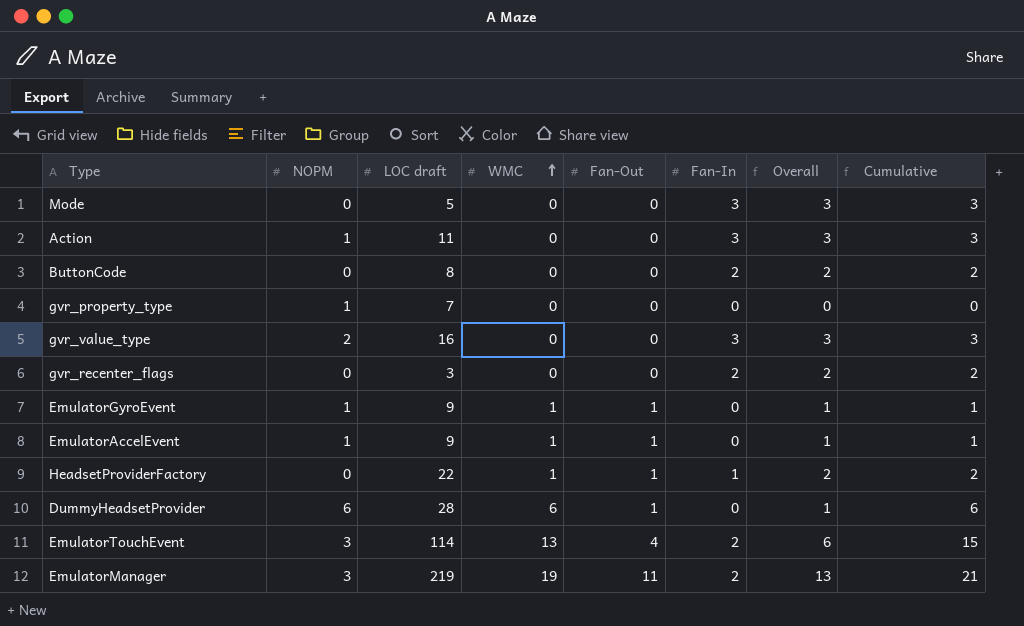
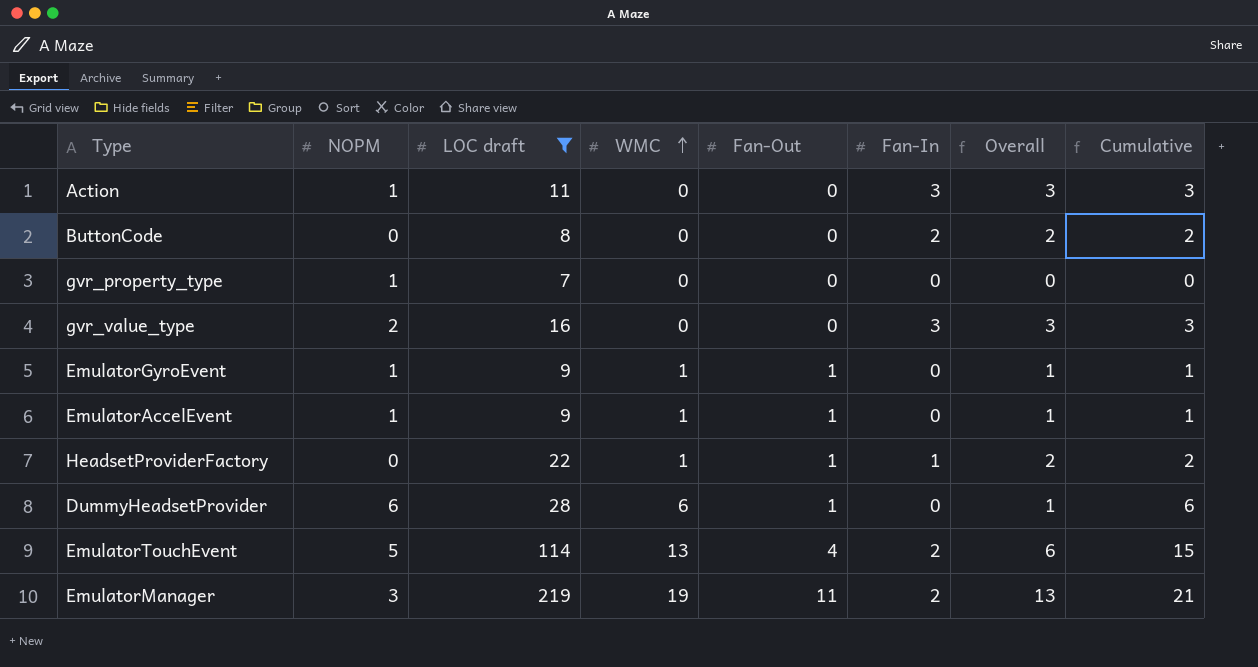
filter: none -> LOC draft >= 7
EmulatorTouchEvent | NOPM: 3 -> 5

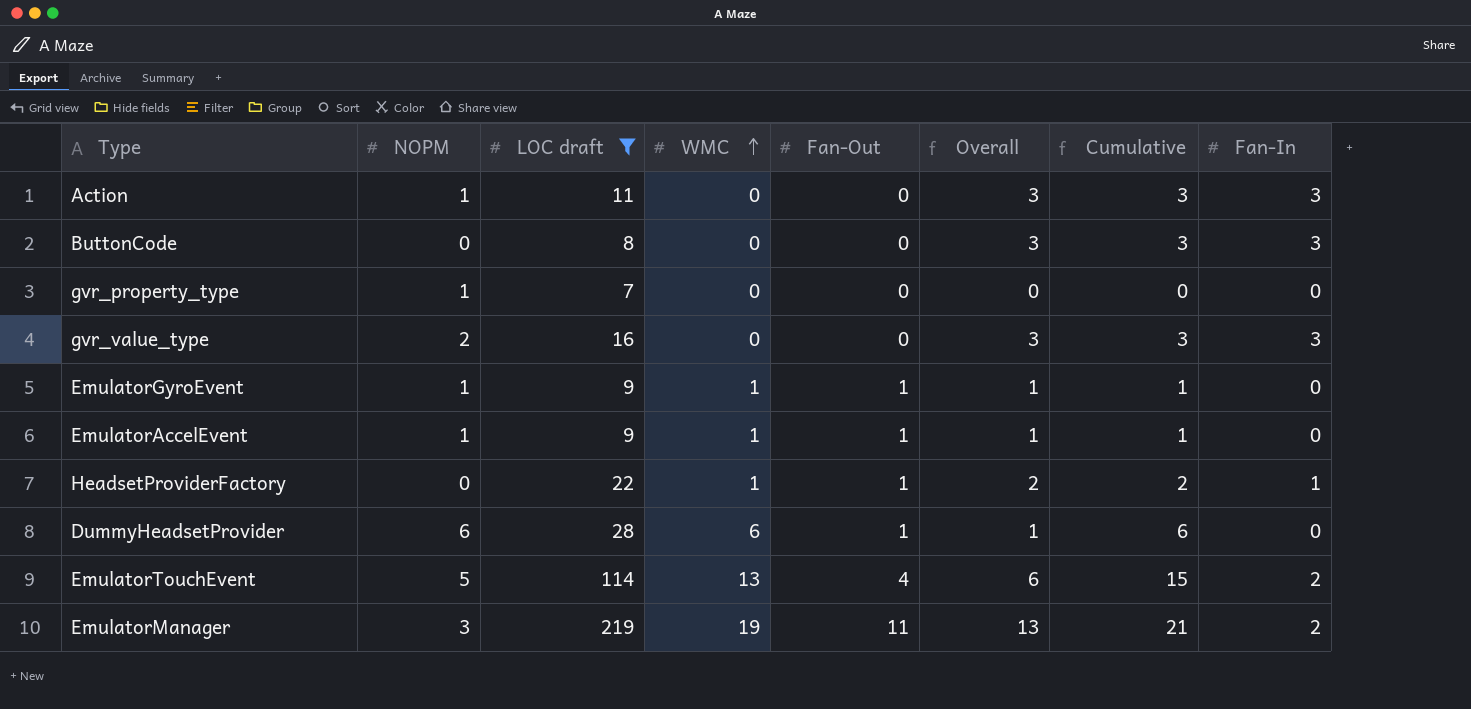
column Fan-In | position: 6 -> 8
ButtonCode | Overall: 2 -> 3
ButtonCode | Cumulative: 2 -> 3
ButtonCode | Fan-In: 2 -> 3

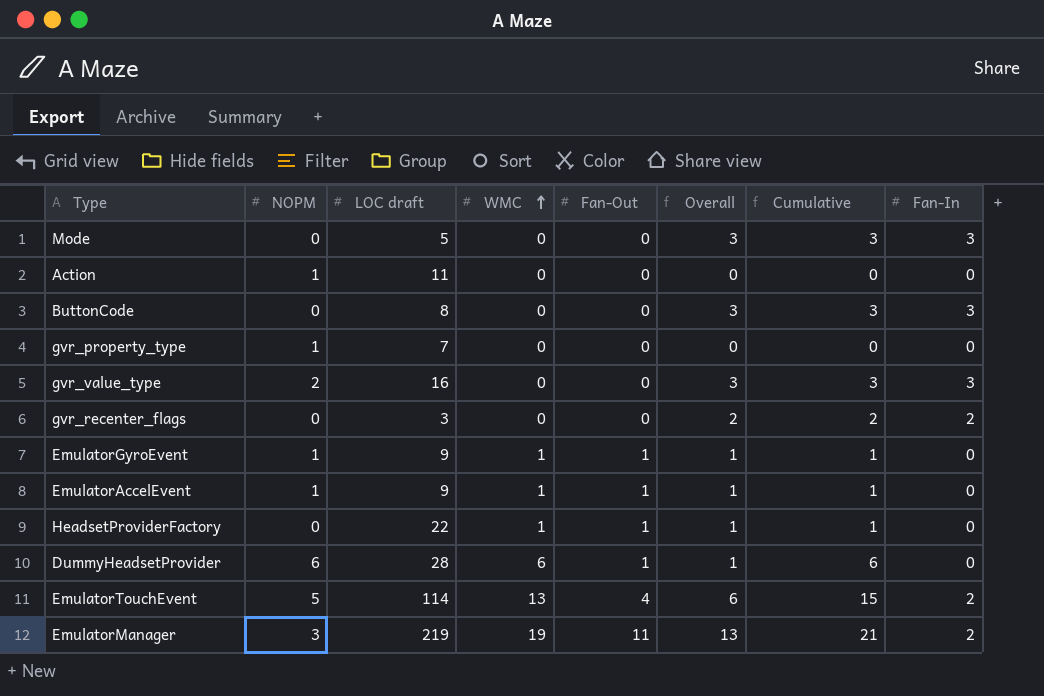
filter: LOC draft >= 7 -> none
Action | Overall: 3 -> 0
Action | Cumulative: 3 -> 0
Action | Fan-In: 3 -> 0
HeadsetProviderFactory | Overall: 2 -> 1
HeadsetProviderFactory | Cumulative: 2 -> 1
HeadsetProviderFactory | Fan-In: 1 -> 0

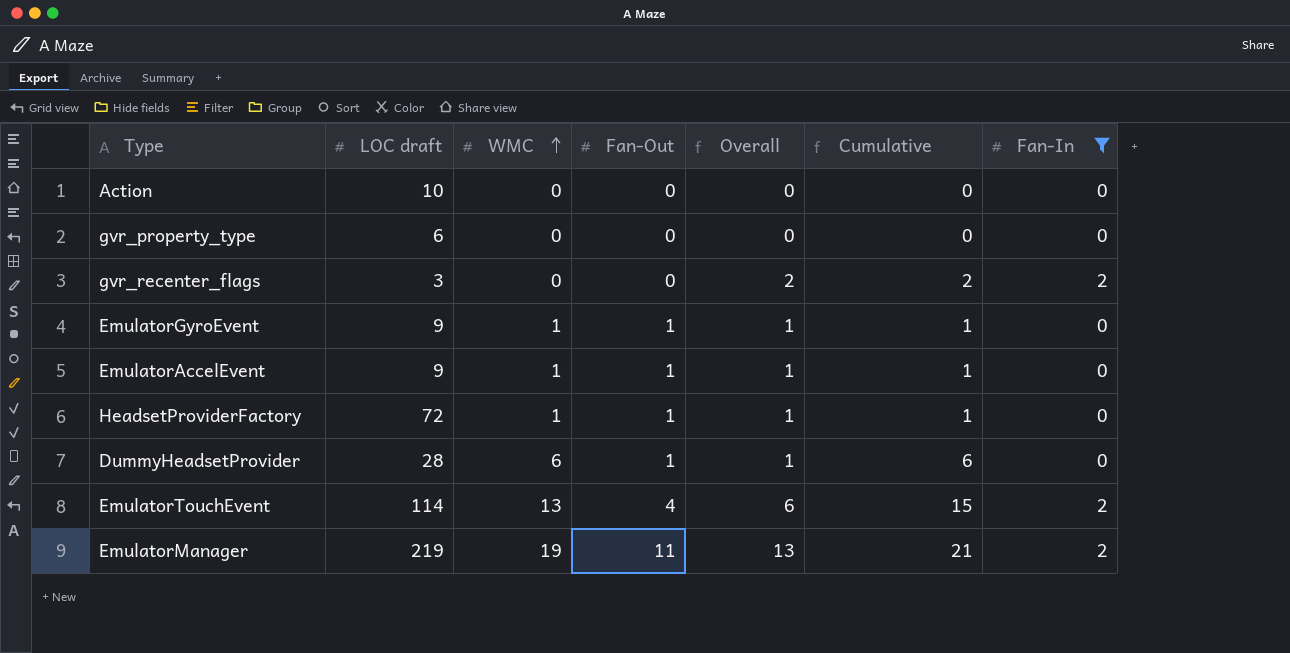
filter: none -> Fan-In != 3
column NOPM | position: 2 -> none
Action | LOC draft: 11 -> 10
gvr_property_type | LOC draft: 7 -> 6
HeadsetProviderFactory | LOC draft: 22 -> 72

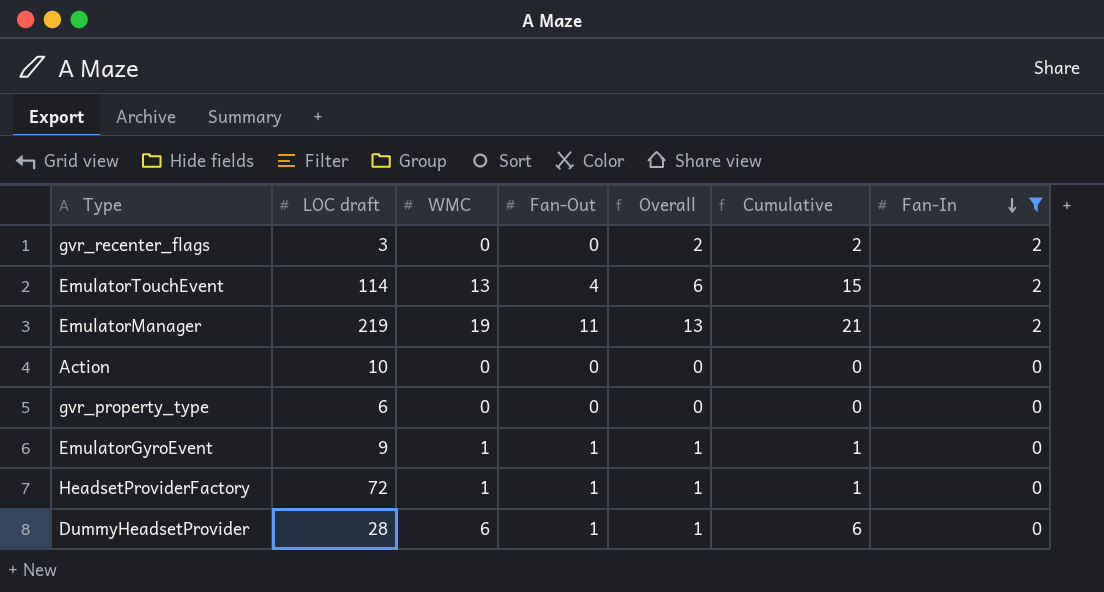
row order: WMC ascending -> Fan-In descending
row EmulatorAccelEvent: 9 | 1 | 1 | 1 | 1 | 0 -> none

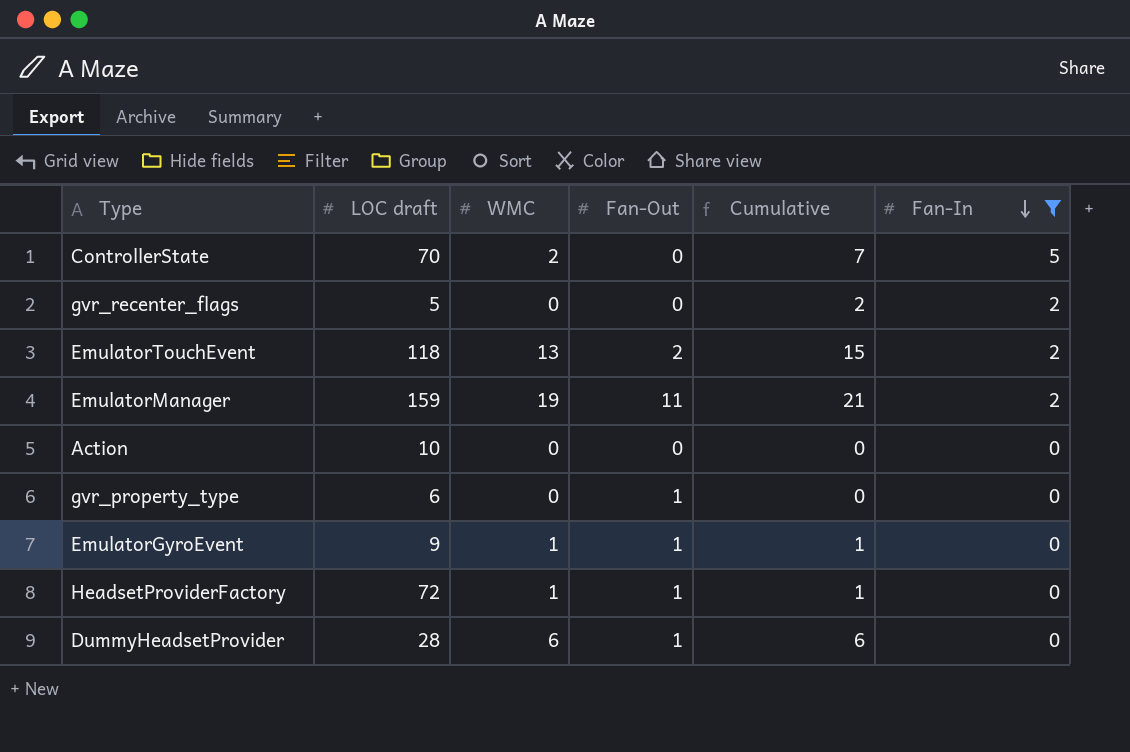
column Overall | formula: [Fan-Out] + [Fan-In] -> none
row ControllerState: none -> 70 | 2 | 0 | 7 | 5
gvr_recenter_flags | LOC draft: 3 -> 5
EmulatorTouchEvent | LOC draft: 114 -> 118
EmulatorTouchEvent | Fan-Out: 4 -> 2
EmulatorManager | LOC draft: 219 -> 159
gvr_property_type | Fan-Out: 0 -> 1

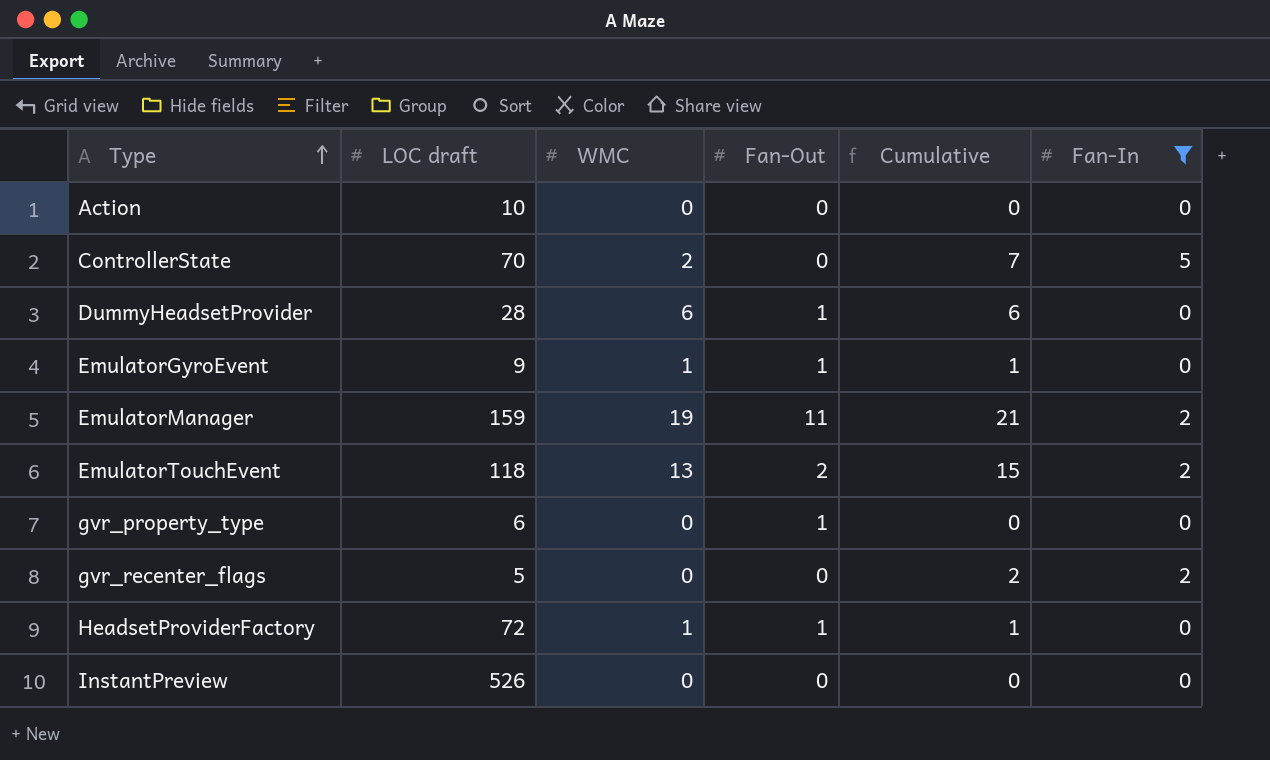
row order: Fan-In descending -> Type ascending
row InstantPreview: none -> 526 | 0 | 0 | 0 | 0

